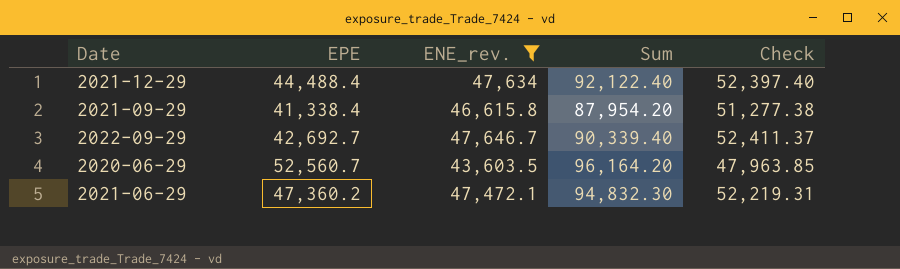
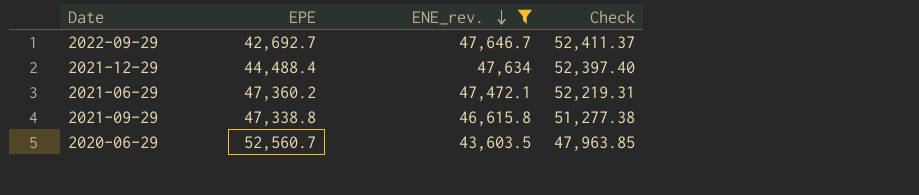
row order: none -> ENE_rev. descending
column Sum | formula: [EPE] + [ENE_rev.] -> none
2021-09-29 | EPE: 41,338.4 -> 47,338.8

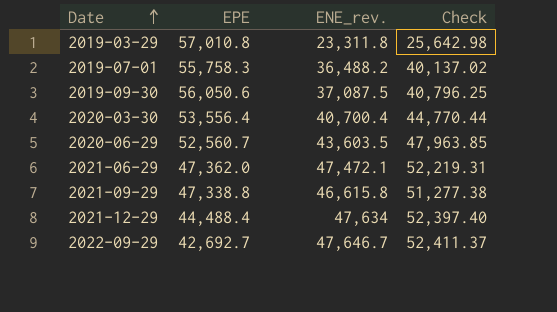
filter: ENE_rev. >= 43,603.5 -> none
row order: ENE_rev. descending -> Date ascending
2021-06-29 | EPE: 47,360.2 -> 47,362.0

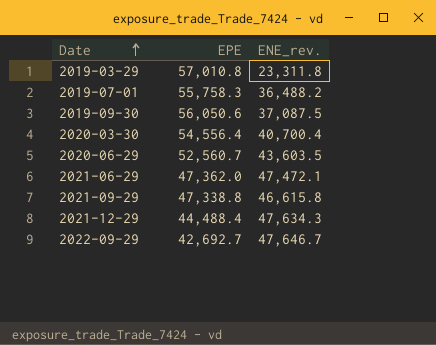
column Check | formula: [ENE_rev.] * 1.1 -> none
2020-03-30 | EPE: 53,556.4 -> 54,556.4
2021-12-29 | ENE_rev.: 47,634 -> 47,634.3

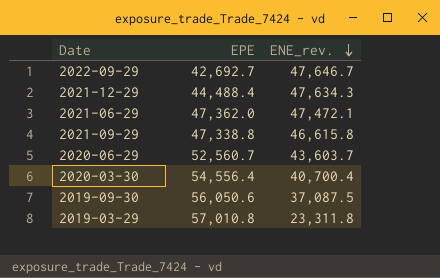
row order: Date ascending -> ENE_rev. descending
row 2019-07-01: 55,758.3 | 36,488.2 -> none
2020-06-29 | ENE_rev.: 43,603.5 -> 43,603.7

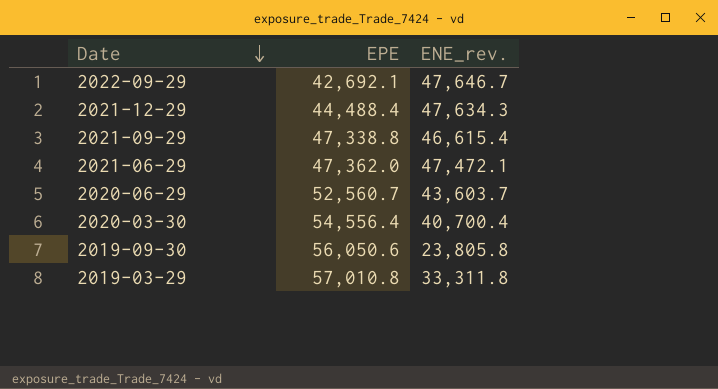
row order: ENE_rev. descending -> Date descending
2022-09-29 | EPE: 42,692.7 -> 42,692.1
2021-09-29 | ENE_rev.: 46,615.8 -> 46,615.4
2019-09-30 | ENE_rev.: 37,087.5 -> 23,805.8
2019-03-29 | ENE_rev.: 23,311.8 -> 33,311.8

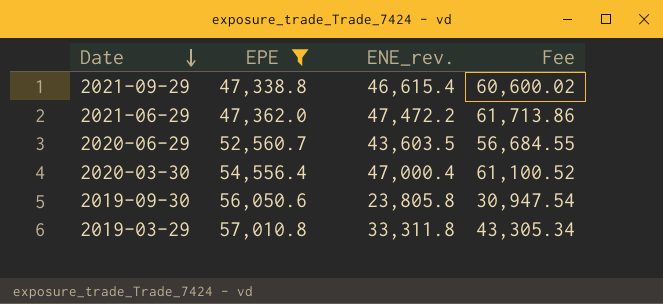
filter: none -> EPE >= 47,338.8
column Fee | formula: none -> [ENE_rev.] * 1.3
2021-06-29 | ENE_rev.: 47,472.1 -> 47,472.2
2020-06-29 | ENE_rev.: 43,603.7 -> 43,603.5
2020-03-30 | ENE_rev.: 40,700.4 -> 47,000.4

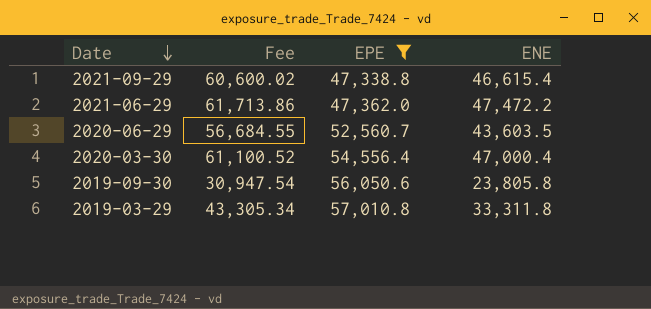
column Fee | position: 4 -> 2
column name: ENE_rev. -> ENE

